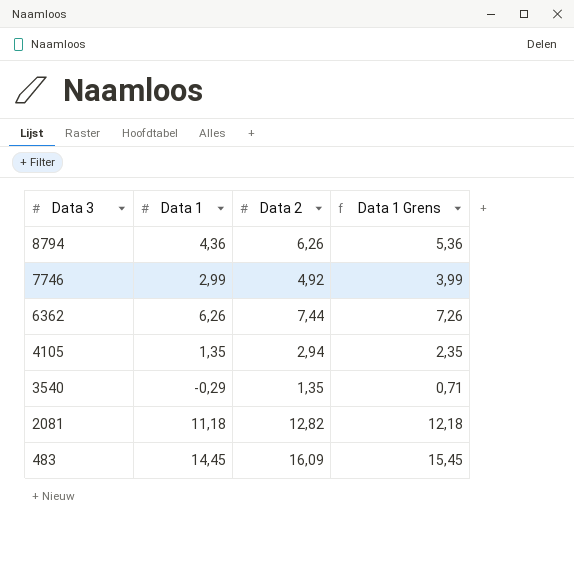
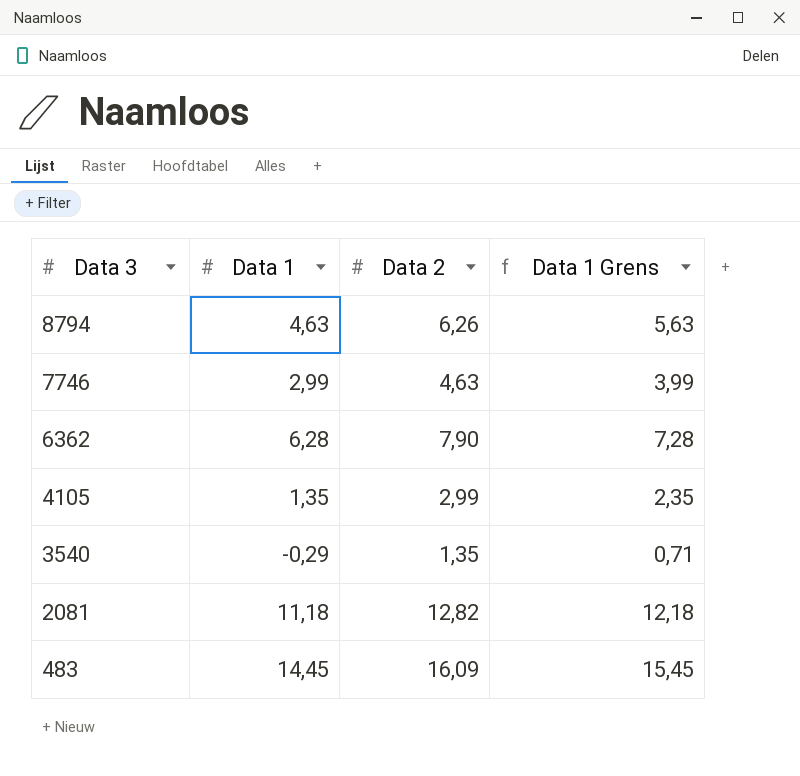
8794 | Data 1: 4,36 -> 4,63
8794 | Data 1 Grens: 5,36 -> 5,63
7746 | Data 2: 4,92 -> 4,63
6362 | Data 1: 6,26 -> 6,28
6362 | Data 2: 7,44 -> 7,90
6362 | Data 1 Grens: 7,26 -> 7,28
4105 | Data 2: 2,94 -> 2,99

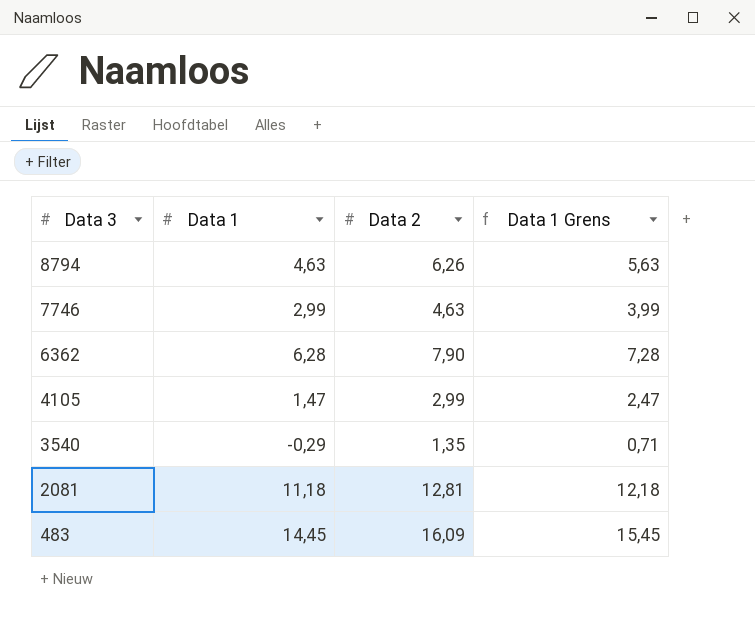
4105 | Data 1: 1,35 -> 1,47
4105 | Data 1 Grens: 2,35 -> 2,47
2081 | Data 2: 12,82 -> 12,81

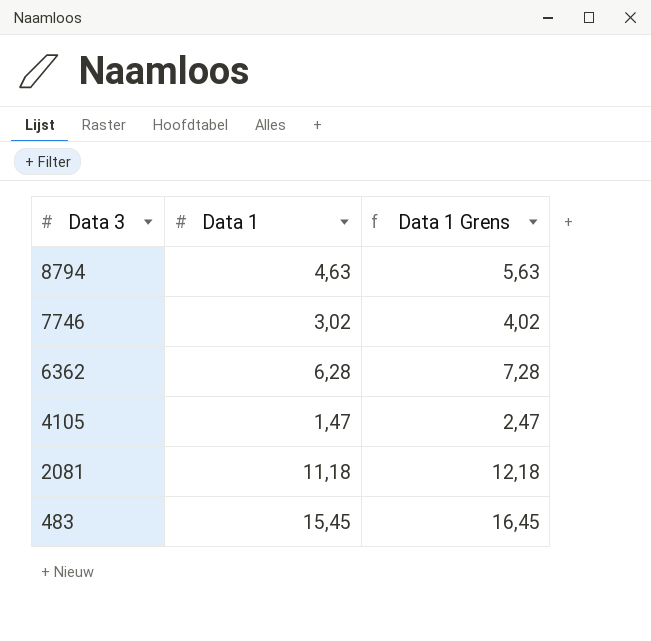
column Data 2 | position: 3 -> none
row 3540: -0,29 | 1,35 | 0,71 -> none
7746 | Data 1: 2,99 -> 3,02
7746 | Data 1 Grens: 3,99 -> 4,02
483 | Data 1: 14,45 -> 15,45
483 | Data 1 Grens: 15,45 -> 16,45

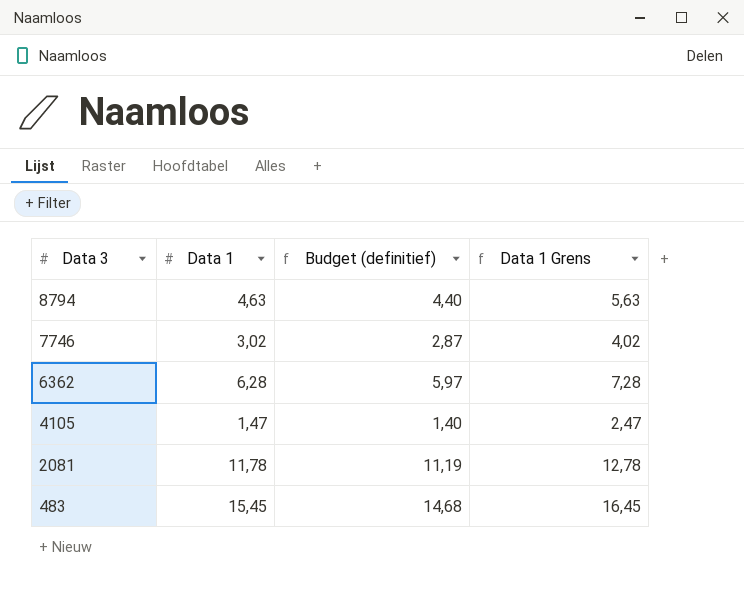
column Budget (definitief) | formula: none -> [Data 1] * 0,95
2081 | Data 1: 11,18 -> 11,78
2081 | Data 1 Grens: 12,18 -> 12,78

